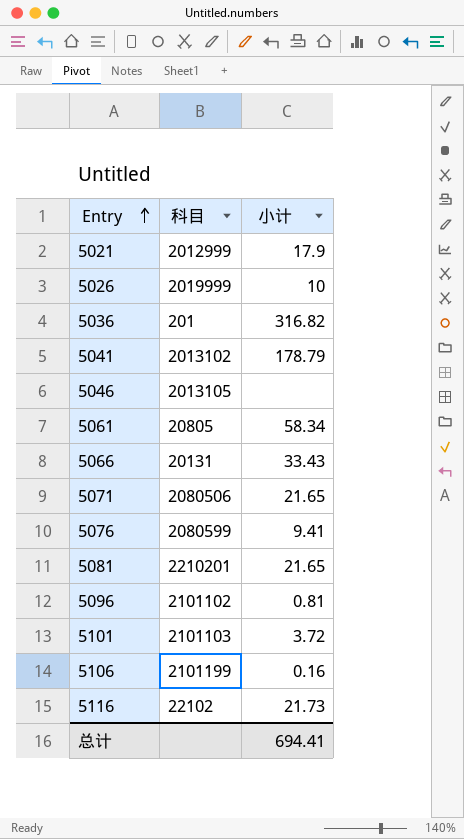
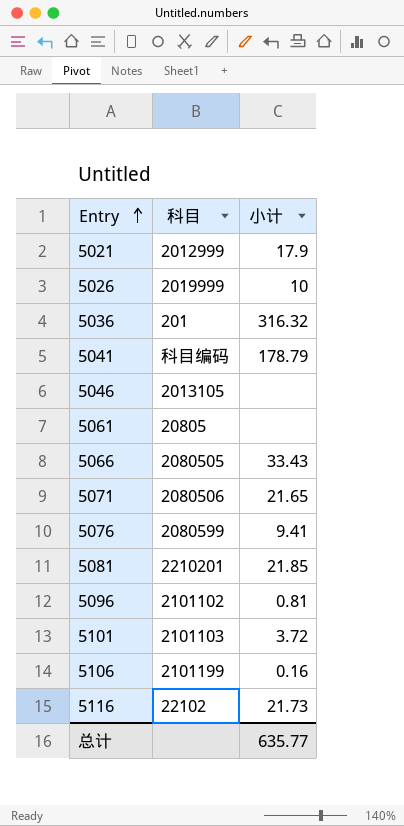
5036 | 小计: 316.82 -> 316.32
5041 | 科目: 2013102 -> 科目编码
5061 | 小计: 58.34 -> none
5066 | 科目: 20131 -> 2080505
5081 | 小计: 21.65 -> 21.85
总计 | 小计: 694.41 -> 635.77

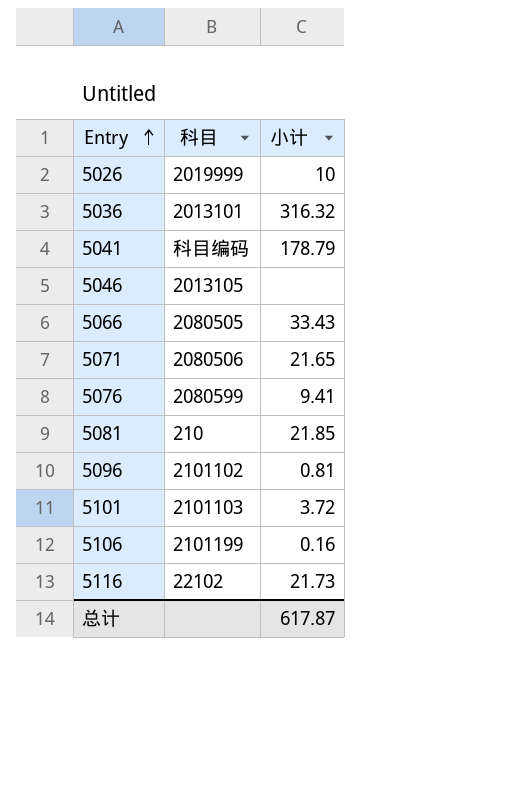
row 5021: 2012999 | 17.9 -> none
row 5061: 20805 | none -> none
5036 | 科目: 201 -> 2013101
5081 | 科目: 2210201 -> 210
总计 | 小计: 635.77 -> 617.87

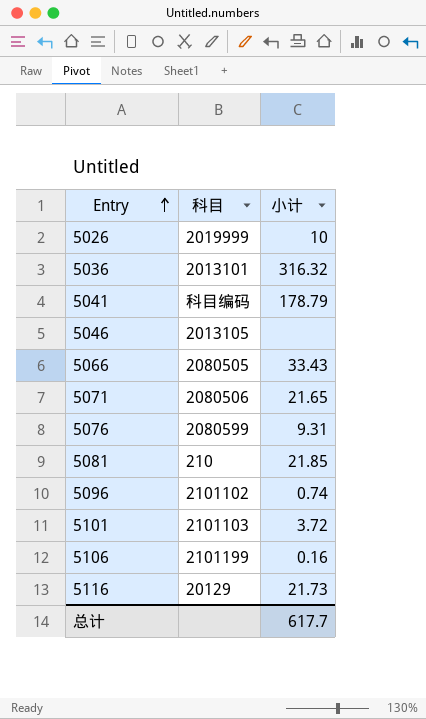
5076 | 小计: 9.41 -> 9.31
5096 | 小计: 0.81 -> 0.74
5116 | 科目: 22102 -> 20129
总计 | 小计: 617.87 -> 617.7

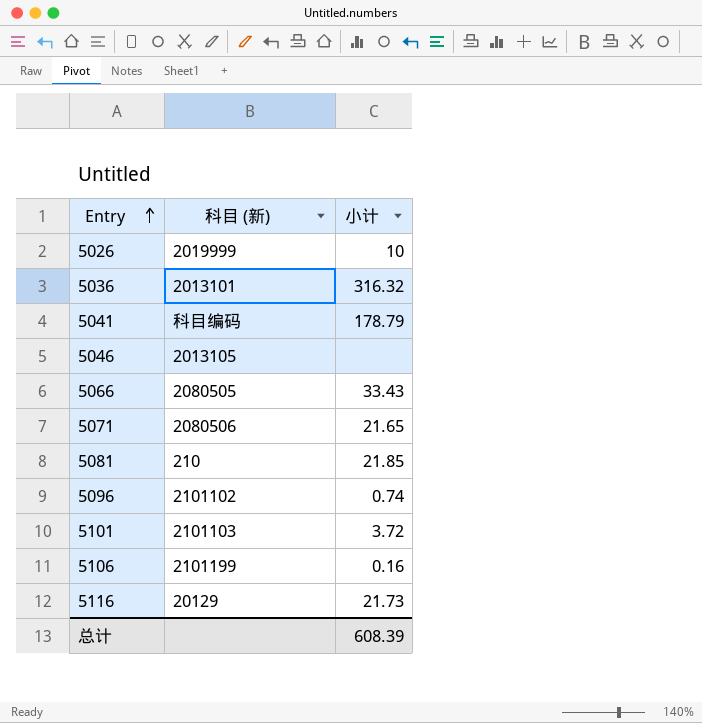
column name: 科目 -> 科目 (新)
row 5076: 2080599 | 9.31 -> none
总计 | 小计: 617.7 -> 608.39

